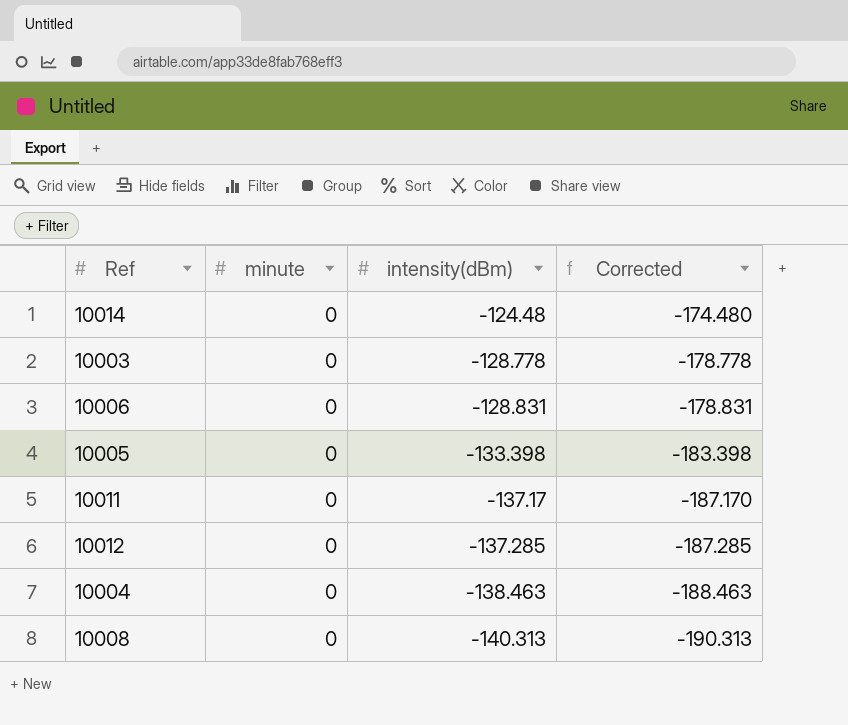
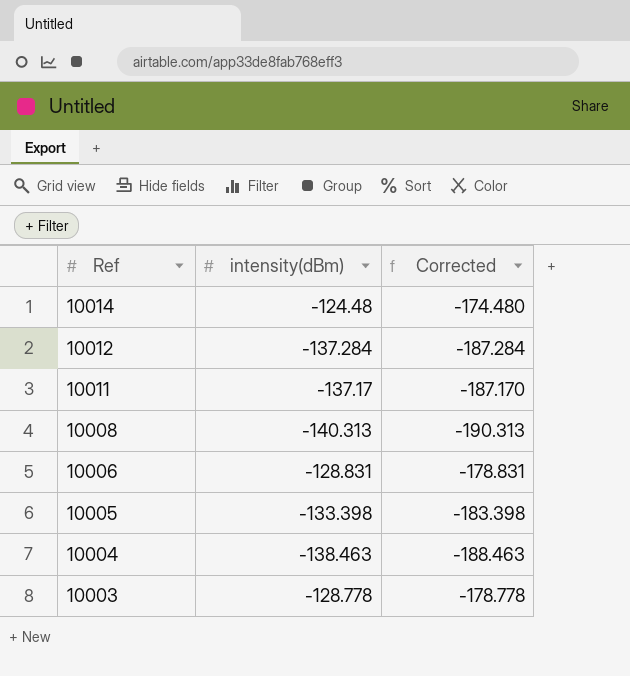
row order: intensity(dBm) descending -> Ref descending
column minute | position: 2 -> none
10012 | intensity(dBm): -137.285 -> -137.284
10012 | Corrected: -187.285 -> -187.284

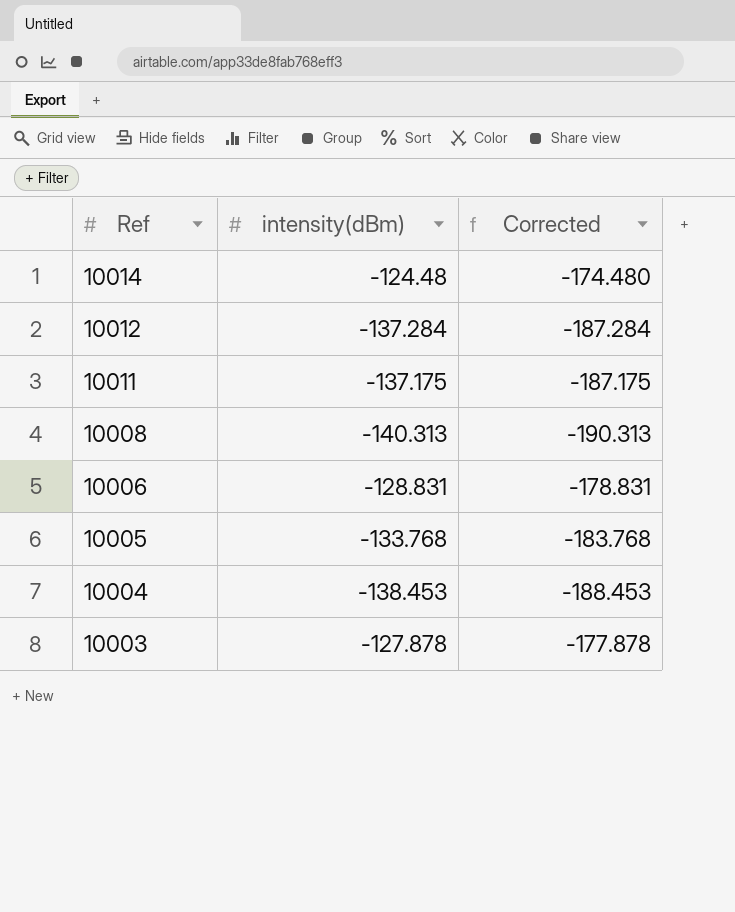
10011 | intensity(dBm): -137.17 -> -137.175
10011 | Corrected: -187.170 -> -187.175
10005 | intensity(dBm): -133.398 -> -133.768
10005 | Corrected: -183.398 -> -183.768
10004 | intensity(dBm): -138.463 -> -138.453
10004 | Corrected: -188.463 -> -188.453
10003 | intensity(dBm): -128.778 -> -127.878
10003 | Corrected: -178.778 -> -177.878

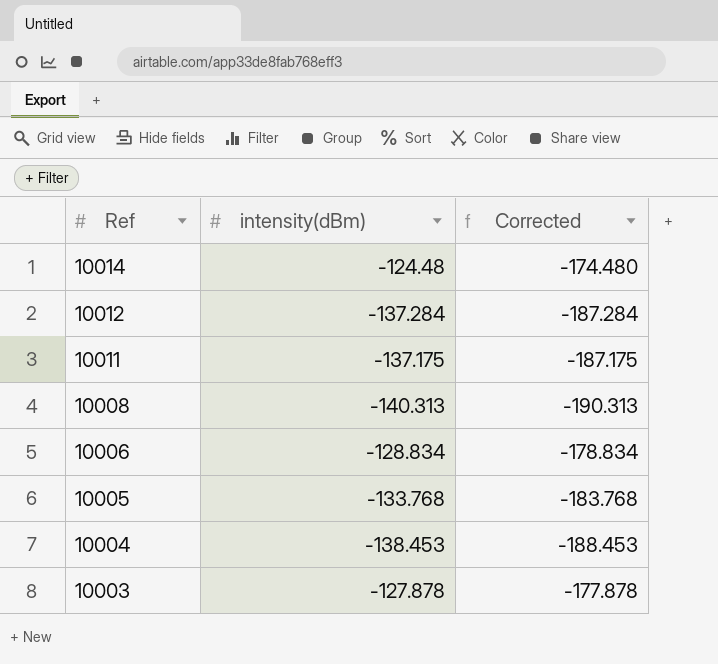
10006 | intensity(dBm): -128.831 -> -128.834
10006 | Corrected: -178.831 -> -178.834

